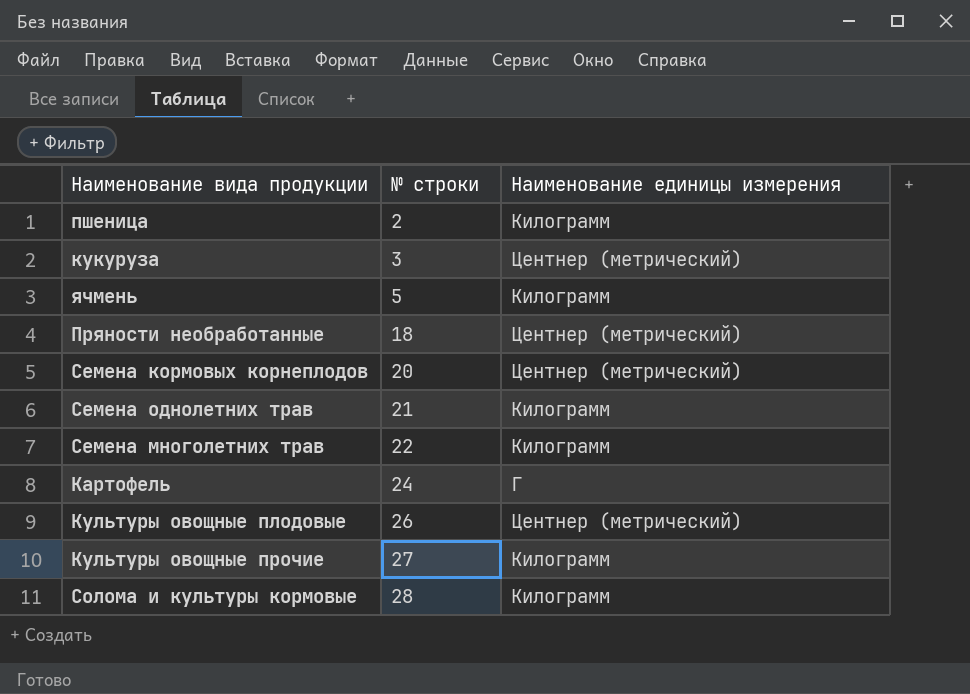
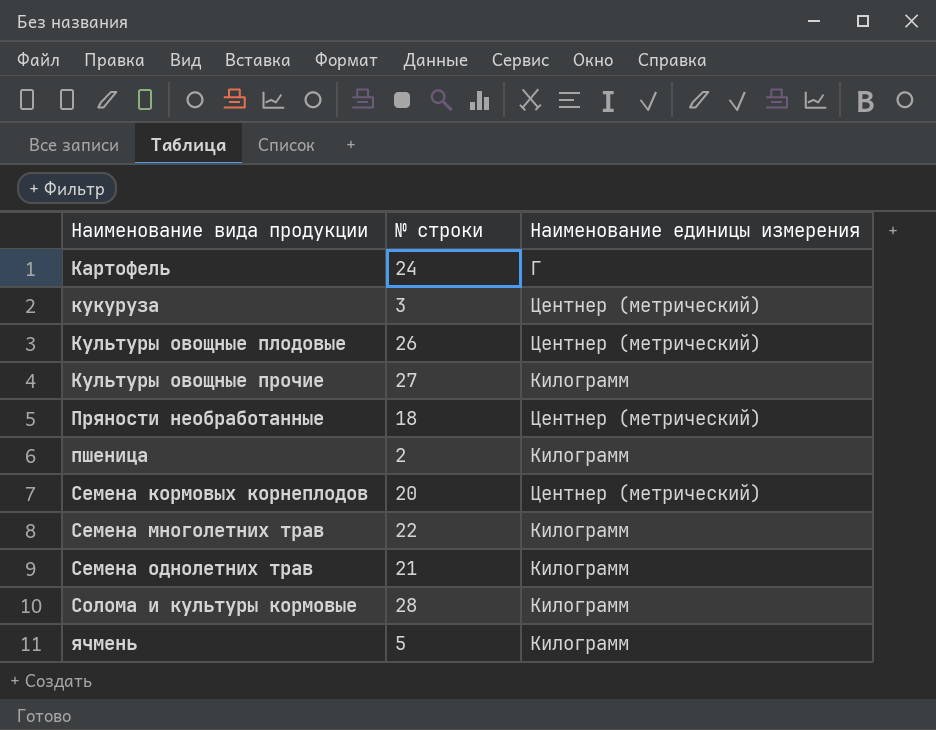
row order: № строки ascending -> Наименование вида продукции ascending

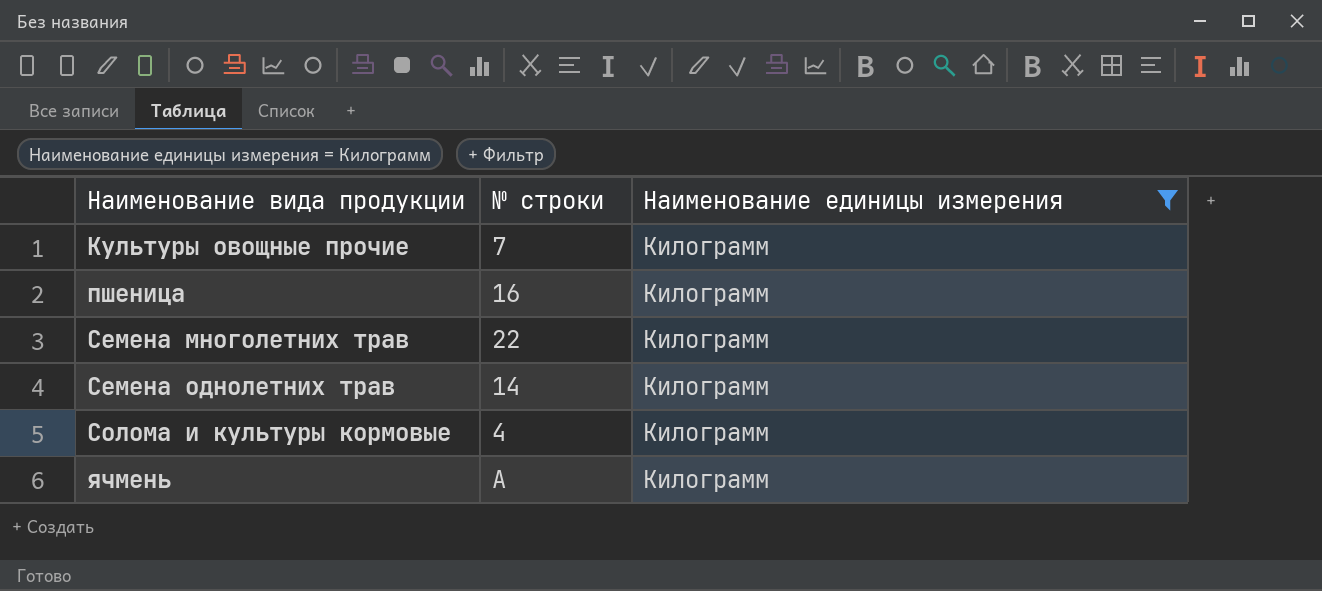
filter: none -> Наименование единицы измерения = Килограмм
Культуры овощные прочие | № строки: 27 -> 7
пшеница | № строки: 2 -> 16
Семена однолетних трав | № строки: 21 -> 14
Солома и культуры кормовые | № строки: 28 -> 4
ячмень | № строки: 5 -> А

